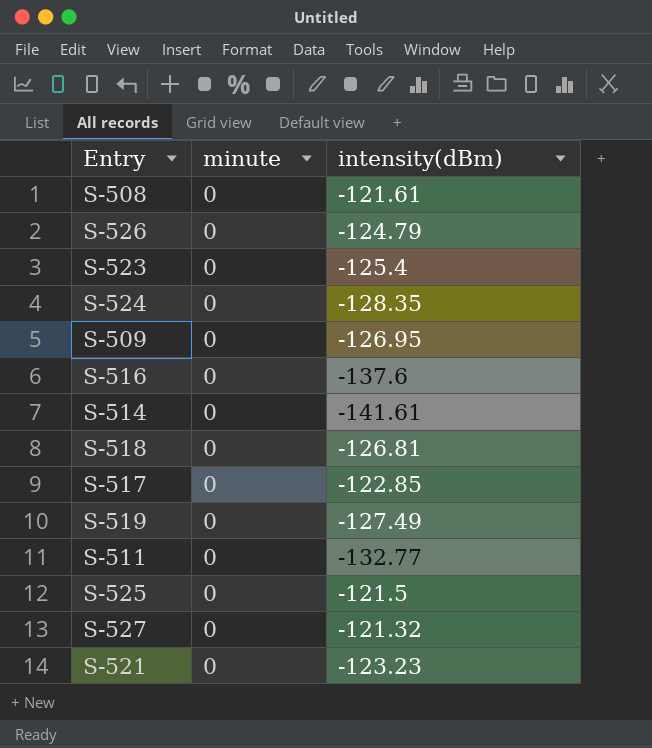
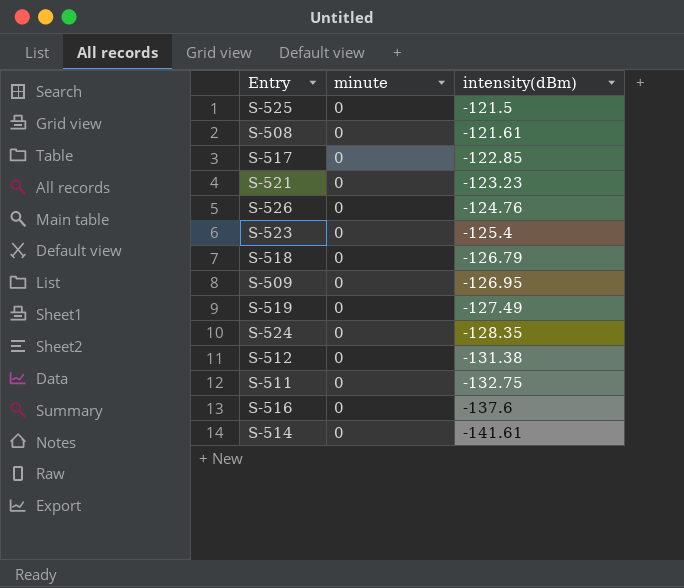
row order: none -> intensity(dBm) descending
row S-527: 0 | -121.32 -> none
S-526 | intensity(dBm): -124.79 -> -124.76
S-518 | intensity(dBm): -126.81 -> -126.79
row S-512: none -> 0 | -131.38
S-511 | intensity(dBm): -132.77 -> -132.75

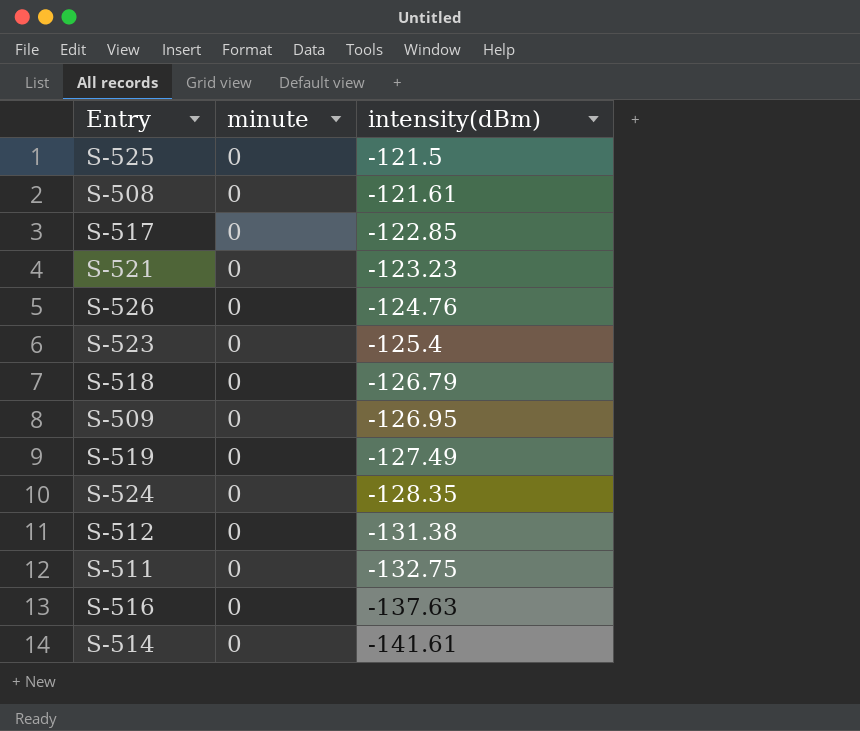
S-516 | intensity(dBm): -137.6 -> -137.63

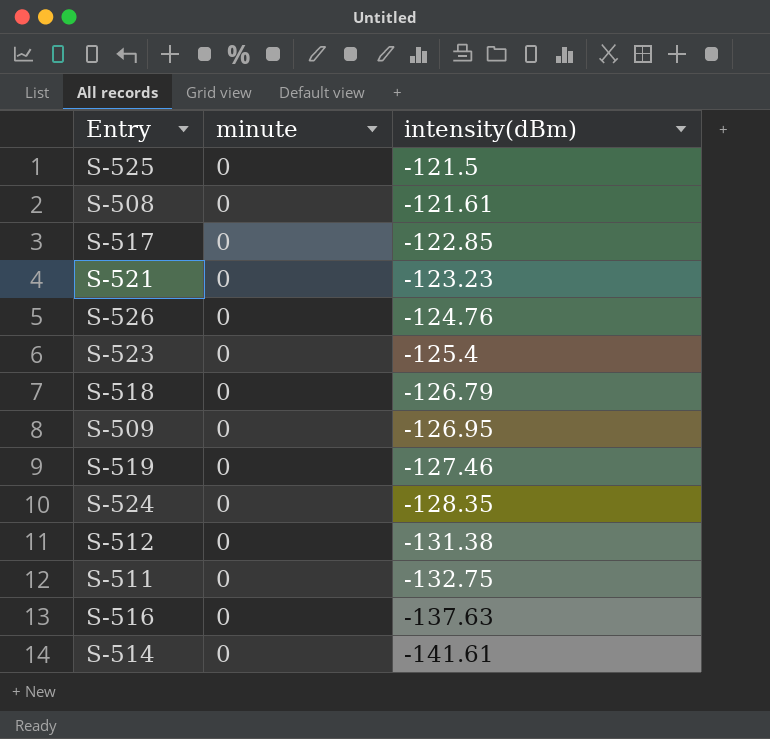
S-519 | intensity(dBm): -127.49 -> -127.46

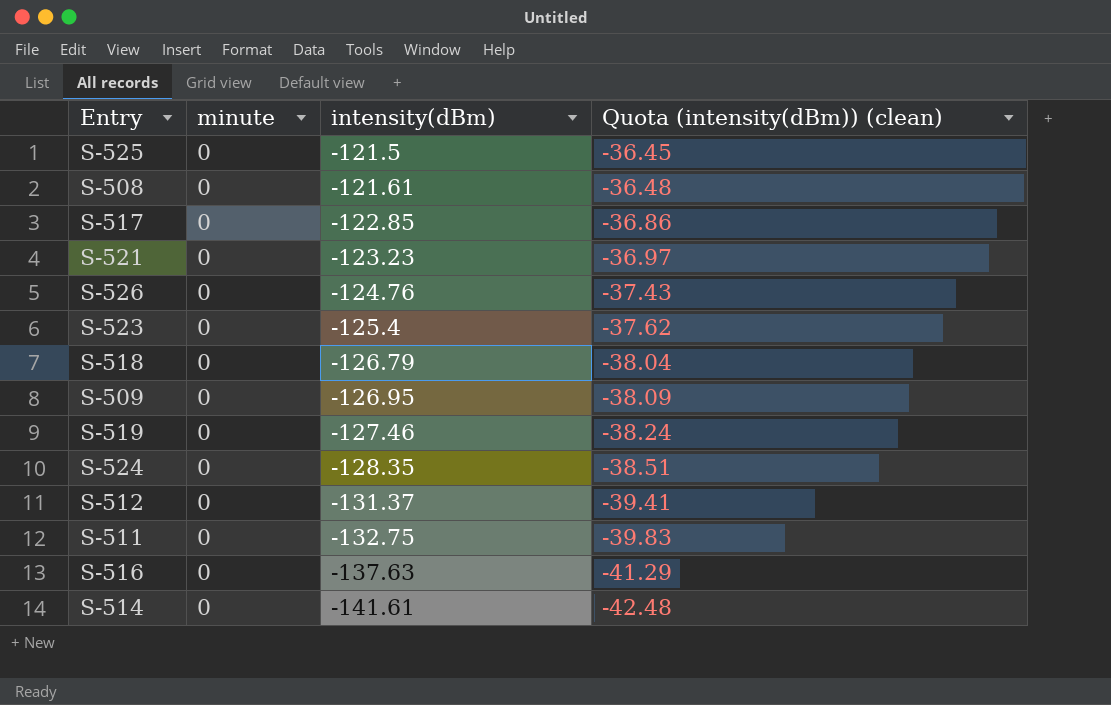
column Quota (intensity(dBm)) (clean) | formula: none -> [intensity(dBm)] * 0.3
S-512 | intensity(dBm): -131.38 -> -131.37

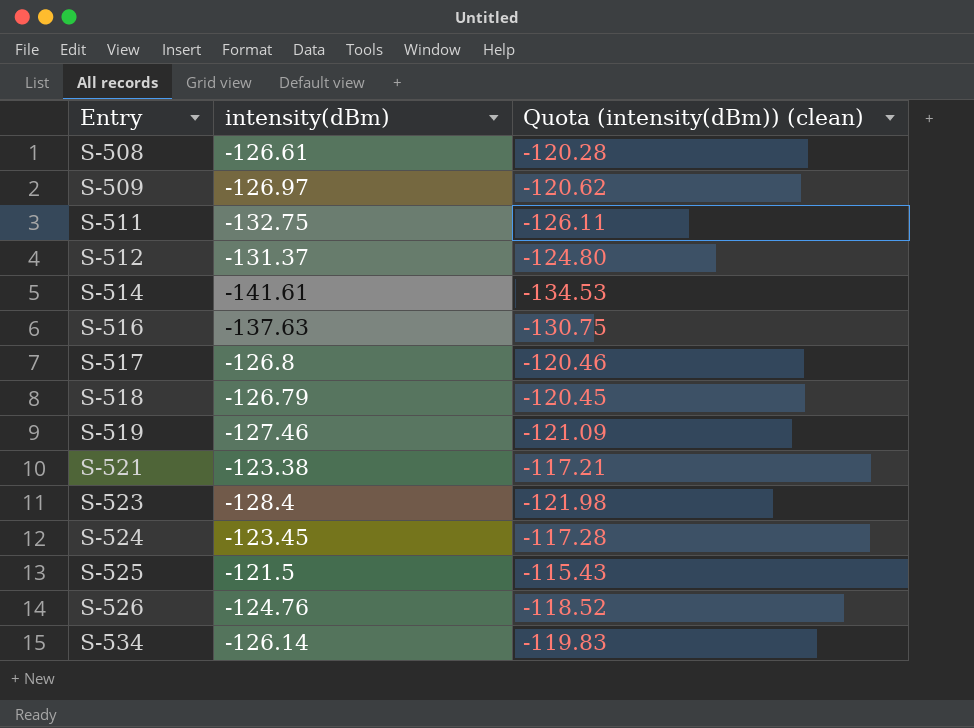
row order: intensity(dBm) descending -> Entry ascending
column minute | position: 2 -> none
column Quota (intensity(dBm)) (clean) | formula: [intensity(dBm)] * 0.3 -> [intensity(dBm)] * 0.95
S-508 | intensity(dBm): -121.61 -> -126.61
S-509 | intensity(dBm): -126.95 -> -126.97
S-517 | intensity(dBm): -122.85 -> -126.8
S-521 | intensity(dBm): -123.23 -> -123.38
S-523 | intensity(dBm): -125.4 -> -128.4
S-524 | intensity(dBm): -128.35 -> -123.45
row S-534: none -> -126.14 | -119.83

